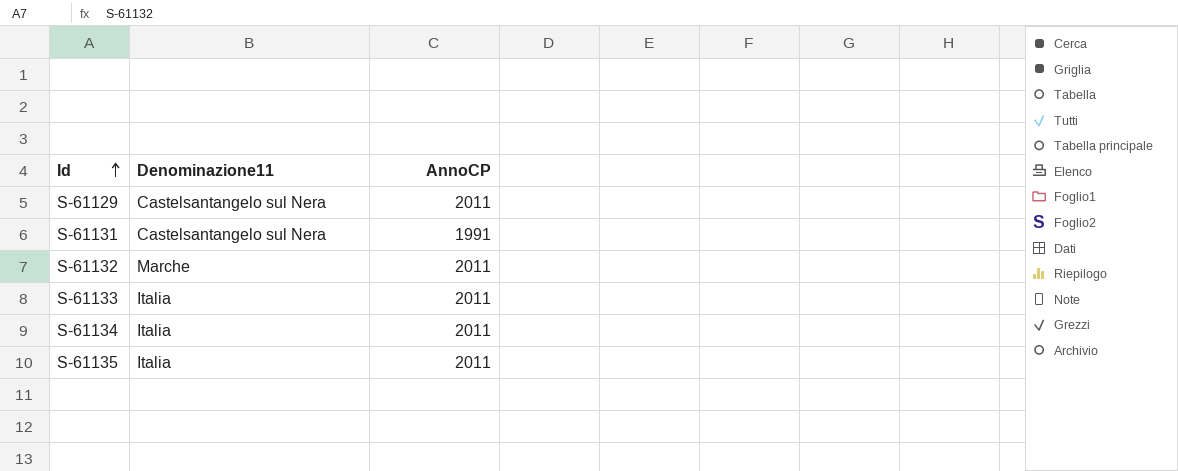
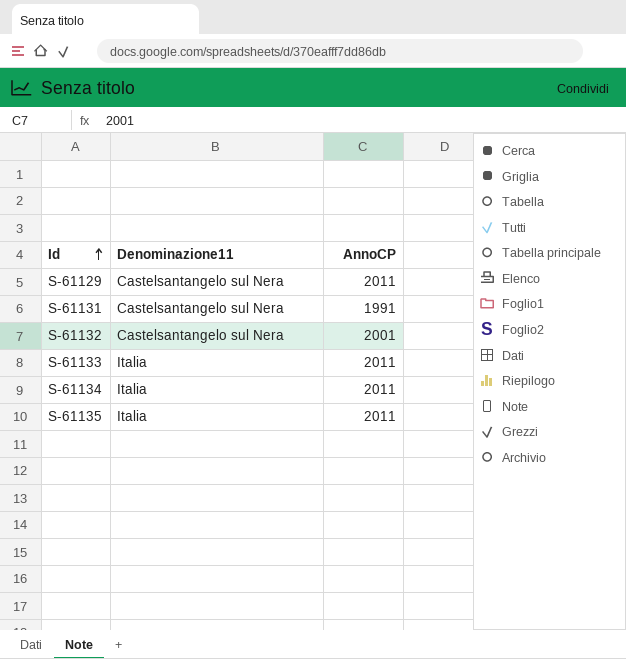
S-61132 | Denominazione11: Marche -> Castelsantangelo sul Nera
S-61132 | AnnoCP: 2011 -> 2001

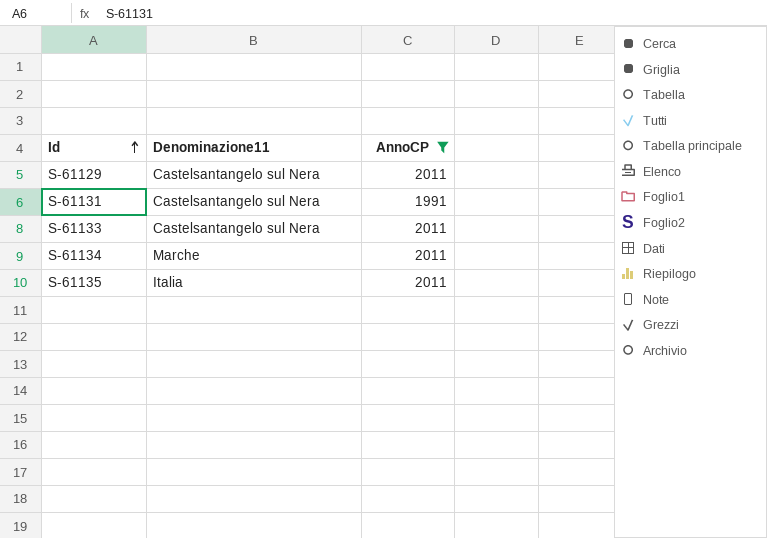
filter: none -> AnnoCP != 2001
S-61133 | Denominazione11: Italia -> Castelsantangelo sul Nera
S-61134 | Denominazione11: Italia -> Marche

